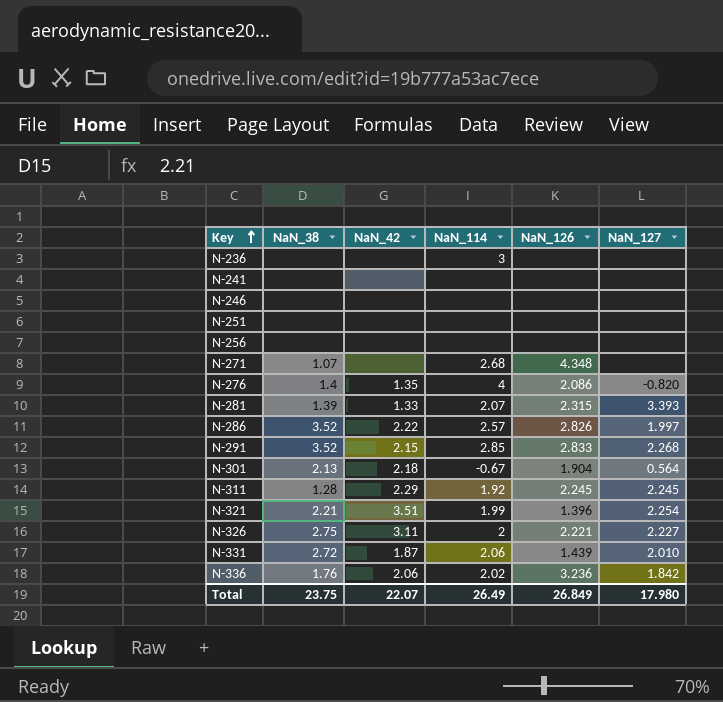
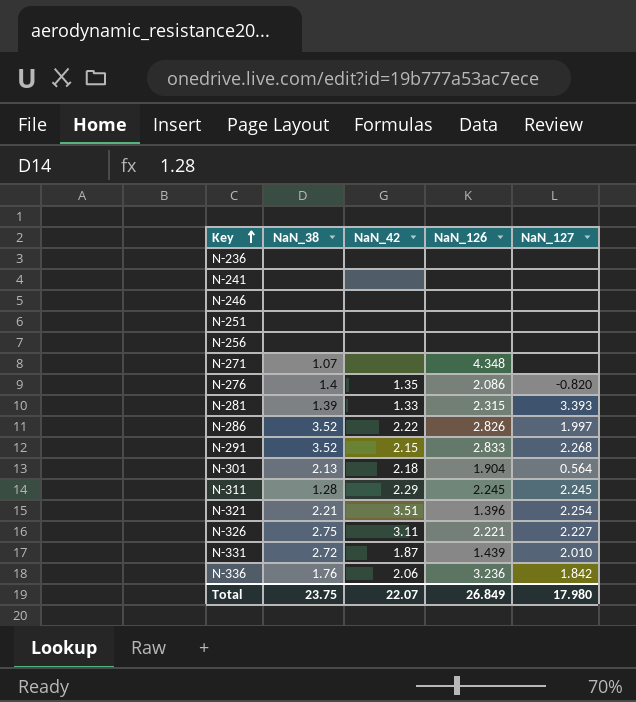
column NaN_114 | position: 4 -> none

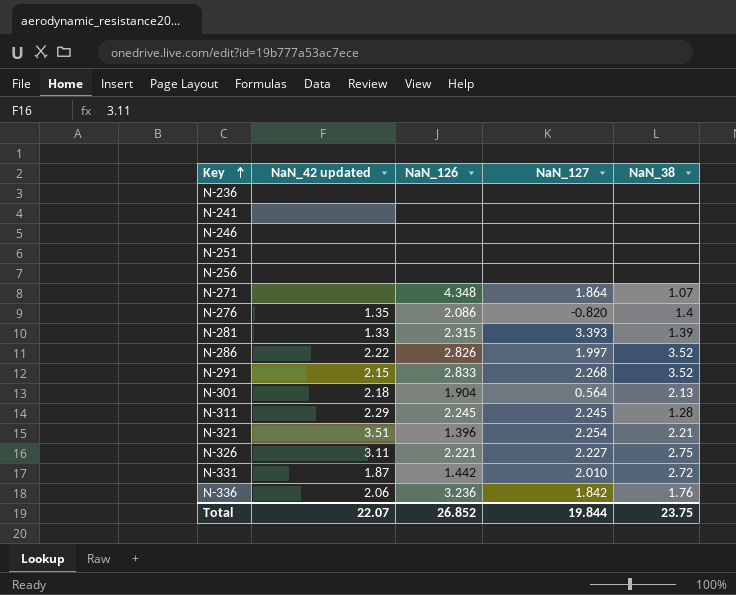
column name: NaN_42 -> NaN_42 updated
column NaN_38 | position: 2 -> 5
N-271 | NaN_127: none -> 1.864
N-331 | NaN_126: 1.439 -> 1.442
Total | NaN_126: 26.849 -> 26.852
Total | NaN_127: 17.980 -> 19.844

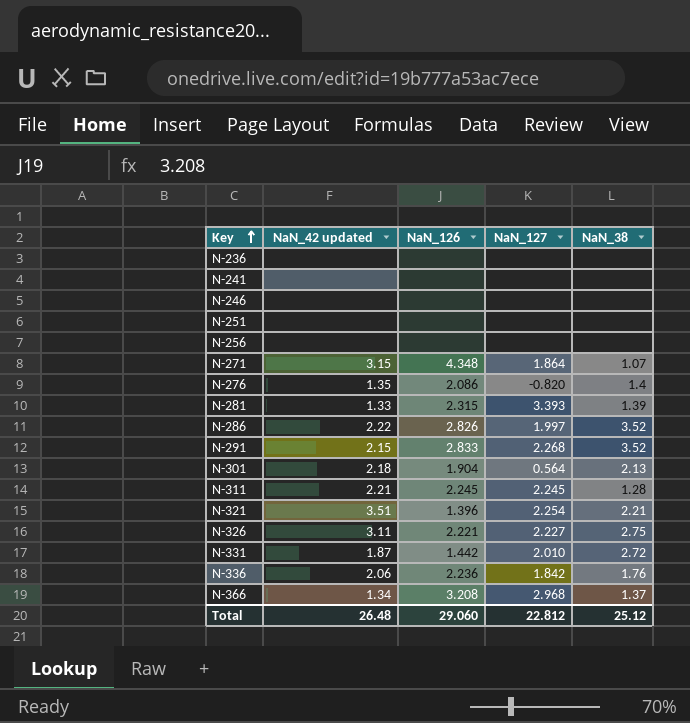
N-271 | NaN_42 updated: none -> 3.15
N-311 | NaN_42 updated: 2.29 -> 2.21
N-336 | NaN_126: 3.236 -> 2.236
row N-366: none -> 1.34 | 3.208 | 2.968 | 1.37
Total | NaN_42 updated: 22.07 -> 26.48
Total | NaN_126: 26.852 -> 29.060
Total | NaN_127: 19.844 -> 22.812
Total | NaN_38: 23.75 -> 25.12

